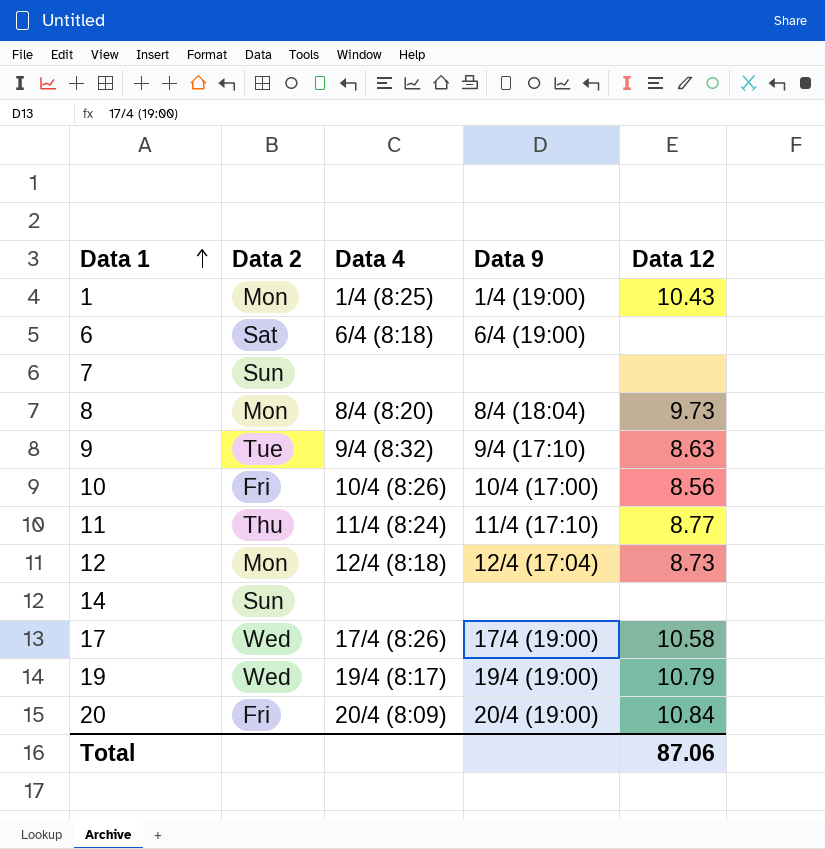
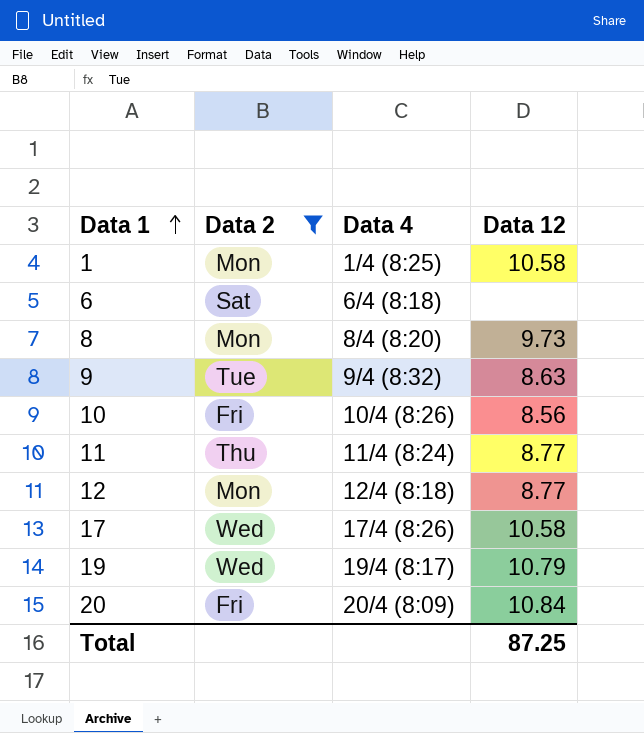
filter: none -> Data 2 != Sun
column Data 9 | position: 4 -> none
1 | Data 12: 10.43 -> 10.58
12 | Data 12: 8.73 -> 8.77
Total | Data 12: 87.06 -> 87.25

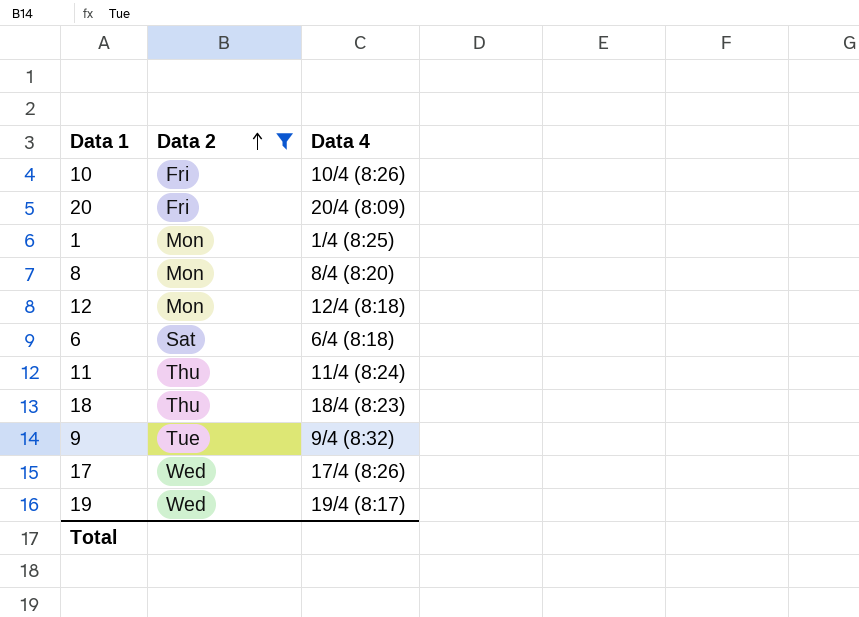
row order: Data 1 ascending -> Data 2 ascending
column Data 12 | position: 4 -> none
row 18: none -> Thu | 18/4 (8:23)

